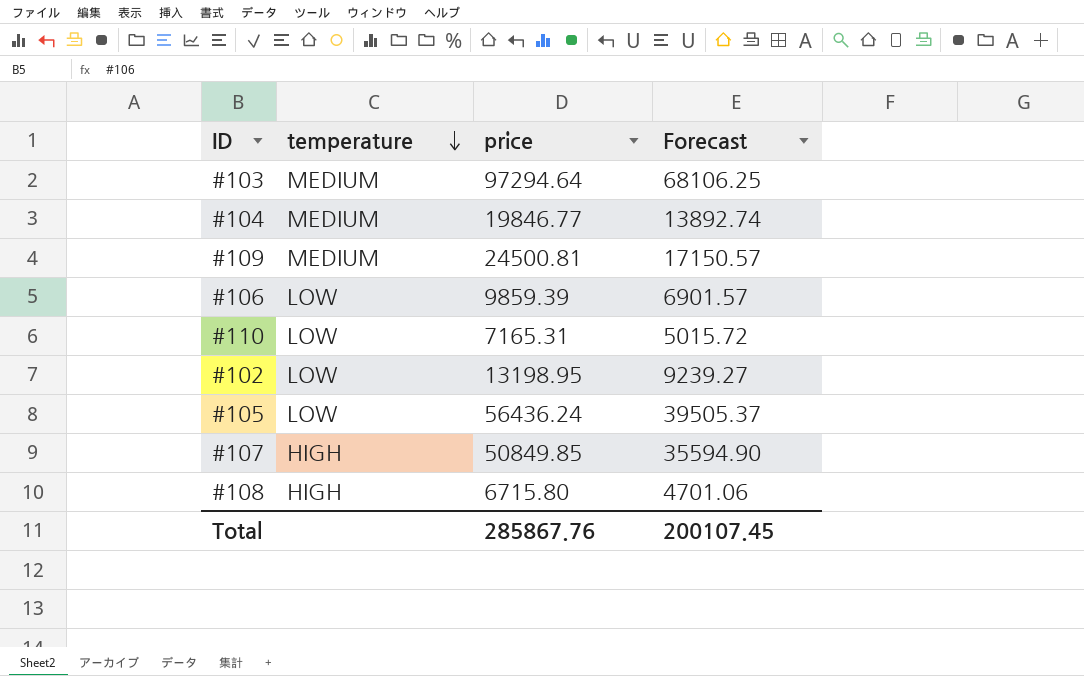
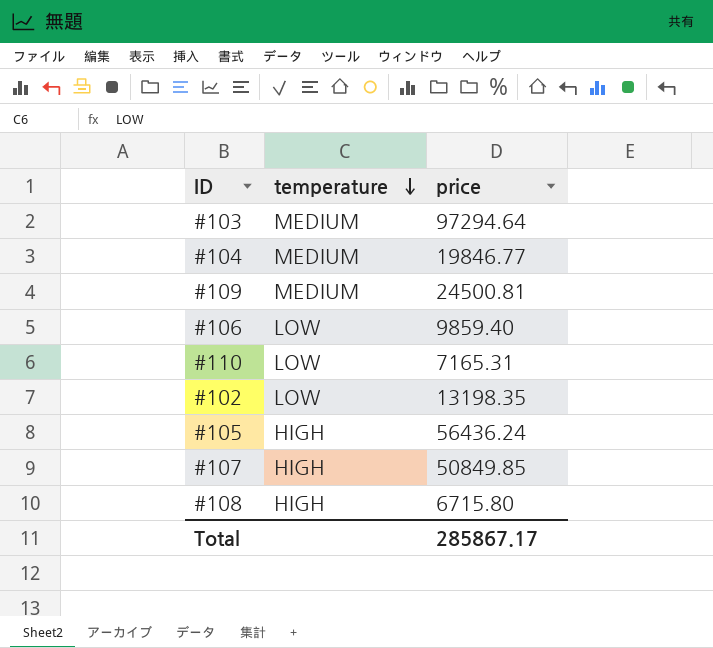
column Forecast | formula: [price] * 0.7 -> none
#106 | price: 9859.39 -> 9859.40
#102 | price: 13198.95 -> 13198.35
#105 | temperature: LOW -> HIGH
Total | price: 285867.76 -> 285867.17

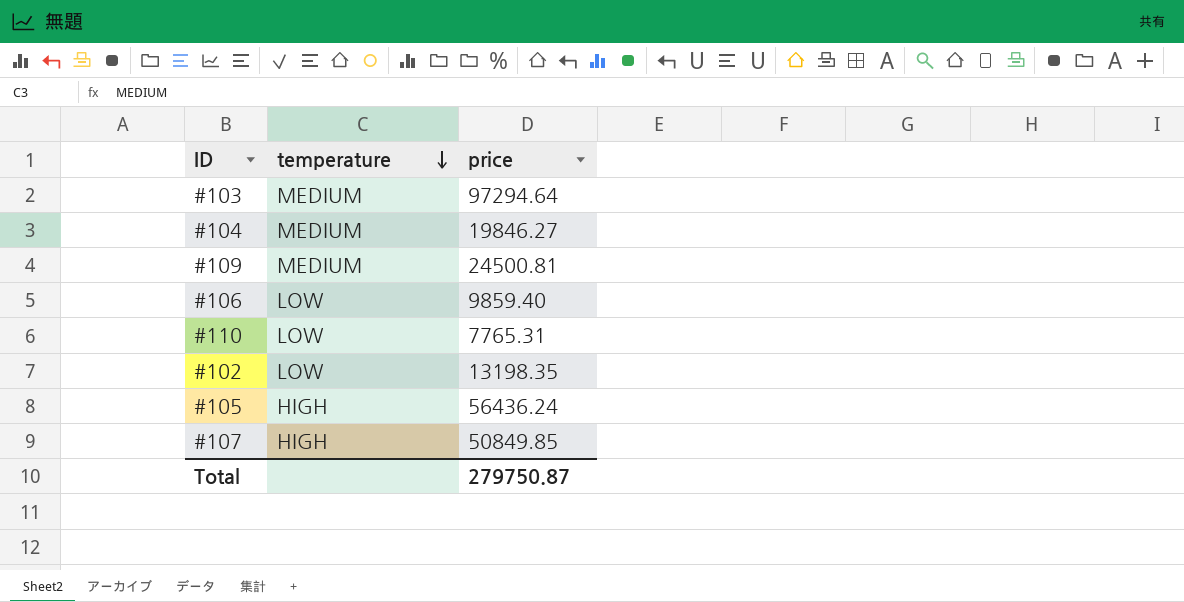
row #108: HIGH | 6715.80 -> none
#104 | price: 19846.77 -> 19846.27
#110 | price: 7165.31 -> 7765.31
Total | price: 285867.17 -> 279750.87

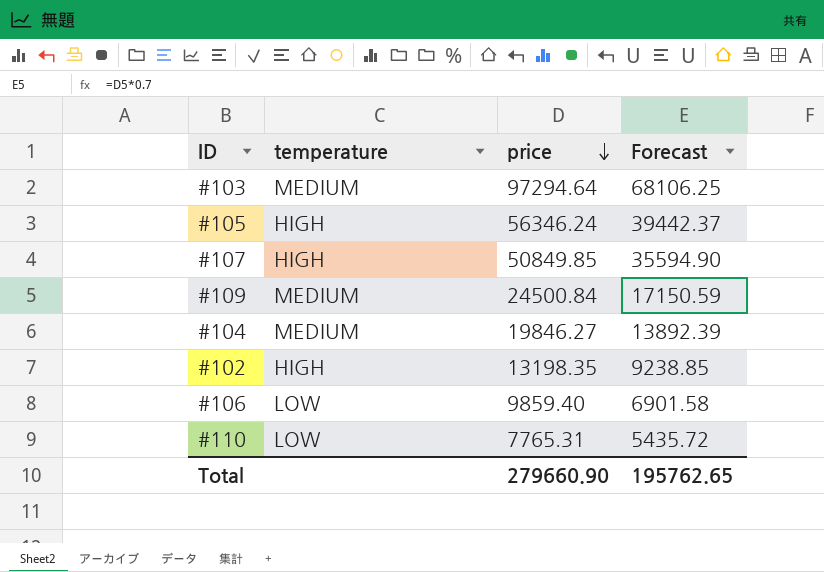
row order: temperature descending -> price descending
column Forecast | formula: none -> [price] * 0.7
#105 | price: 56436.24 -> 56346.24
#109 | price: 24500.81 -> 24500.84
#102 | temperature: LOW -> HIGH
Total | price: 279750.87 -> 279660.90

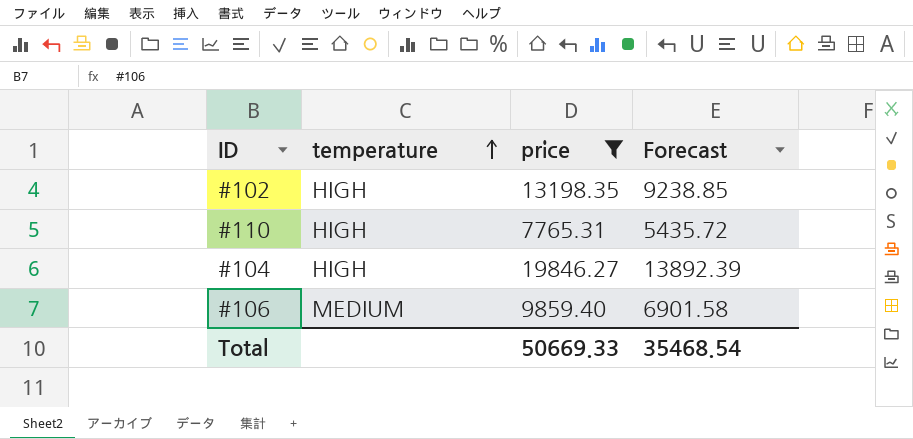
filter: none -> price <= 19846.27
row order: price descending -> temperature ascending
#110 | temperature: LOW -> HIGH
#104 | temperature: MEDIUM -> HIGH
#106 | temperature: LOW -> MEDIUM
Total | price: 279660.90 -> 50669.33
Total | Forecast: 195762.65 -> 35468.54

